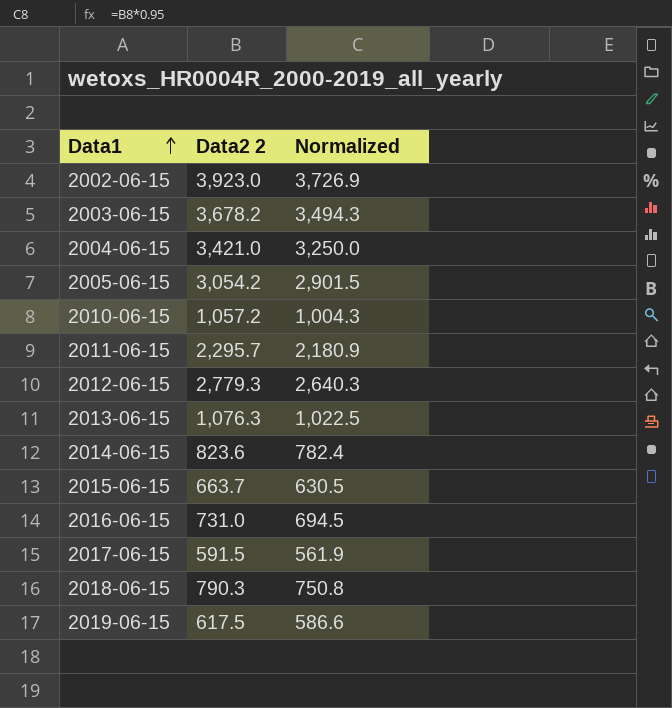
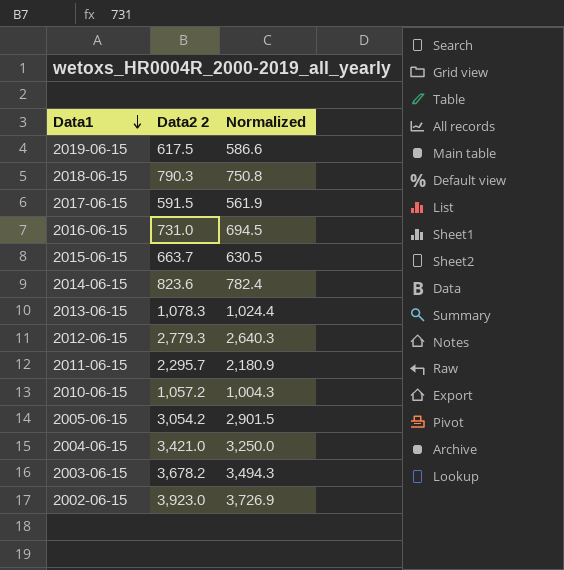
row order: Data1 ascending -> Data1 descending
2013-06-15 | Data2 2: 1,076.3 -> 1,078.3
2013-06-15 | Normalized: 1,022.5 -> 1,024.4

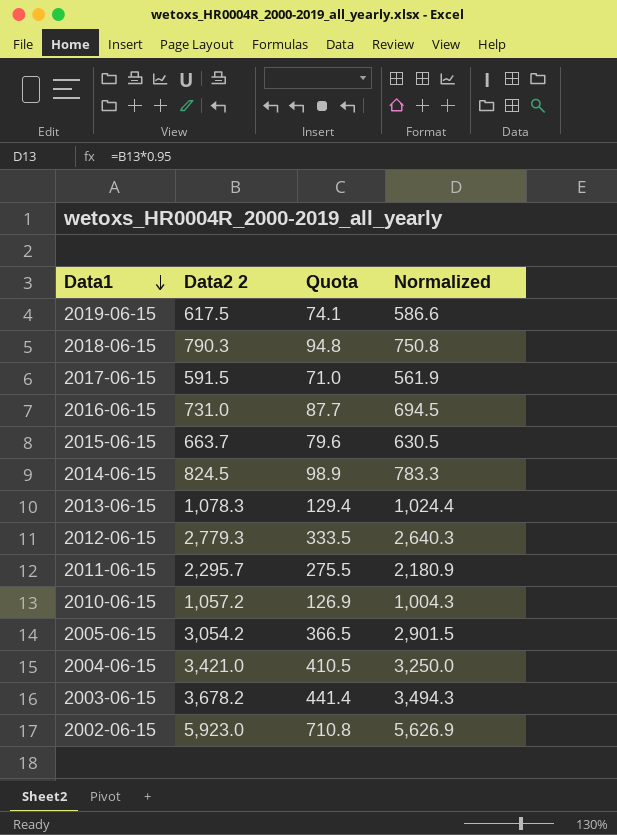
column Quota | formula: none -> [Data2 2] * 0.12
2014-06-15 | Data2 2: 823.6 -> 824.5
2014-06-15 | Normalized: 782.4 -> 783.3
2002-06-15 | Data2 2: 3,923.0 -> 5,923.0
2002-06-15 | Normalized: 3,726.9 -> 5,626.9

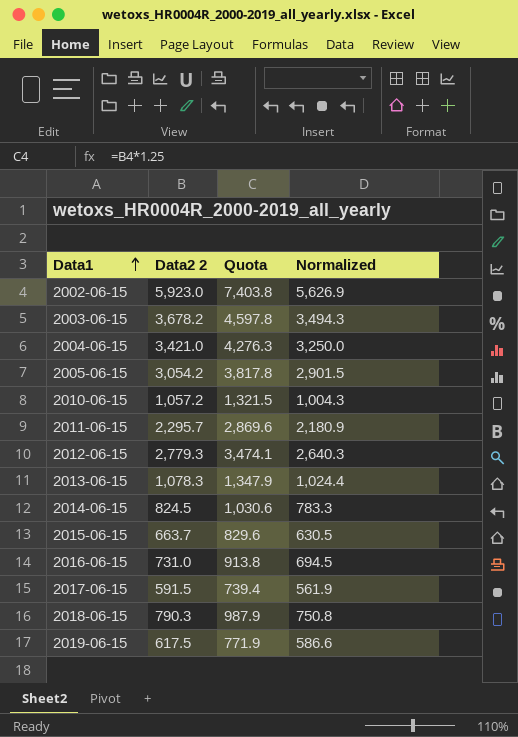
row order: Data1 descending -> Data1 ascending
column Quota | formula: [Data2 2] * 0.12 -> [Data2 2] * 1.25

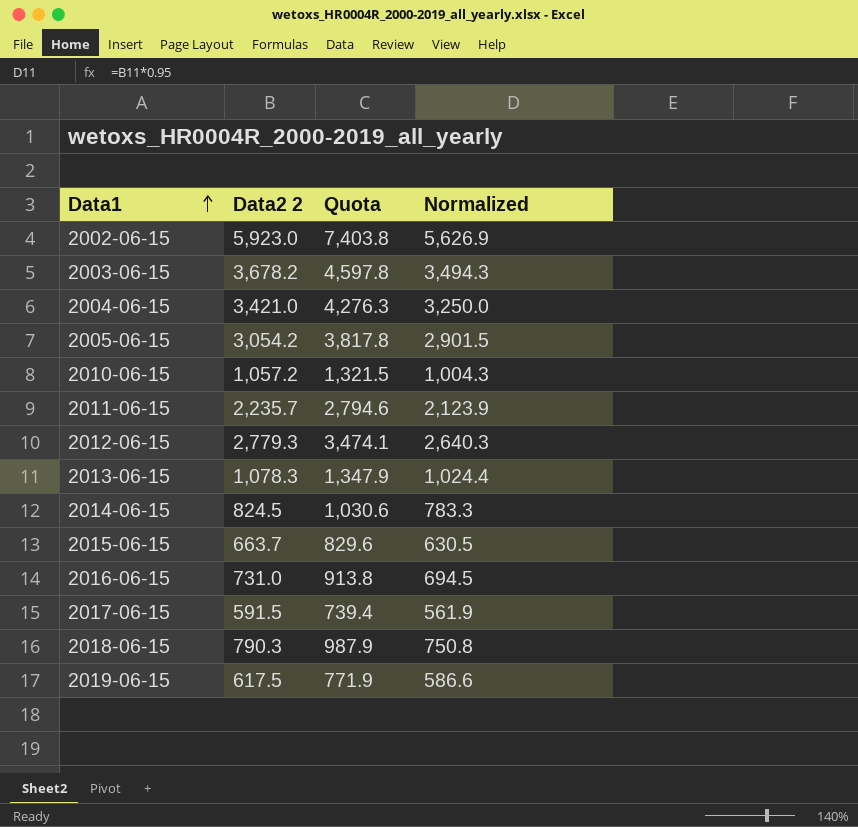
2011-06-15 | Data2 2: 2,295.7 -> 2,235.7
2011-06-15 | Quota: 2,869.6 -> 2,794.6
2011-06-15 | Normalized: 2,180.9 -> 2,123.9

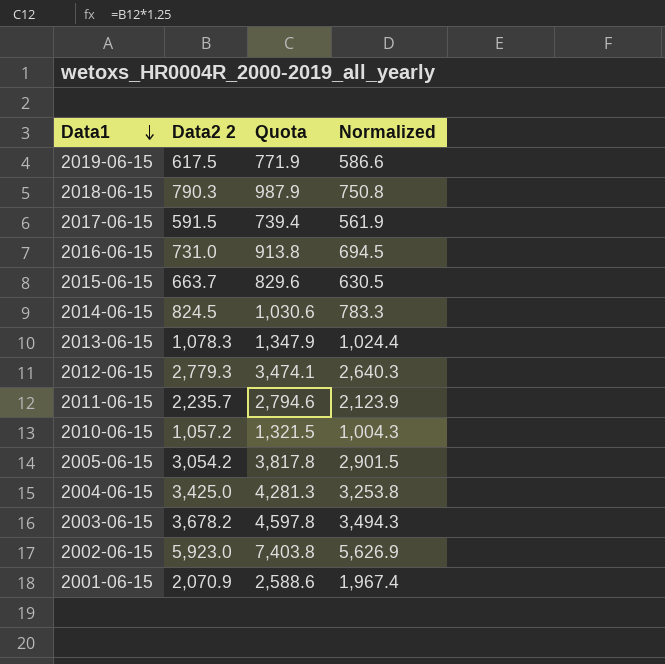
row order: Data1 ascending -> Data1 descending
2004-06-15 | Data2 2: 3,421.0 -> 3,425.0
2004-06-15 | Quota: 4,276.3 -> 4,281.3
2004-06-15 | Normalized: 3,250.0 -> 3,253.8
row 2001-06-15: none -> 2,070.9 | 2,588.6 | 1,967.4

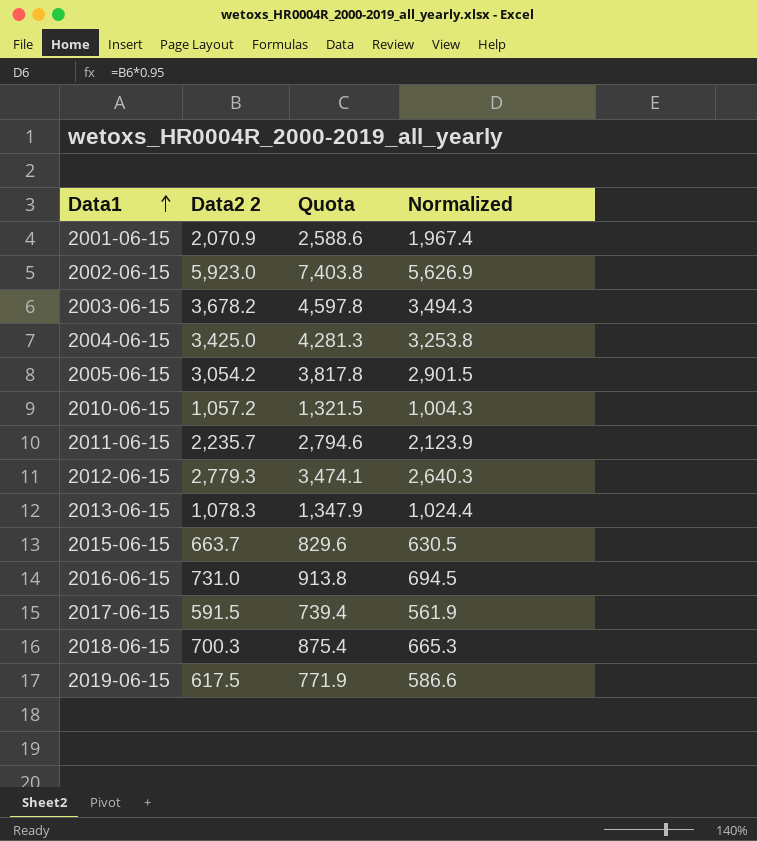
row order: Data1 descending -> Data1 ascending
row 2014-06-15: 824.5 | 1,030.6 | 783.3 -> none
2018-06-15 | Data2 2: 790.3 -> 700.3
2018-06-15 | Quota: 987.9 -> 875.4
2018-06-15 | Normalized: 750.8 -> 665.3

